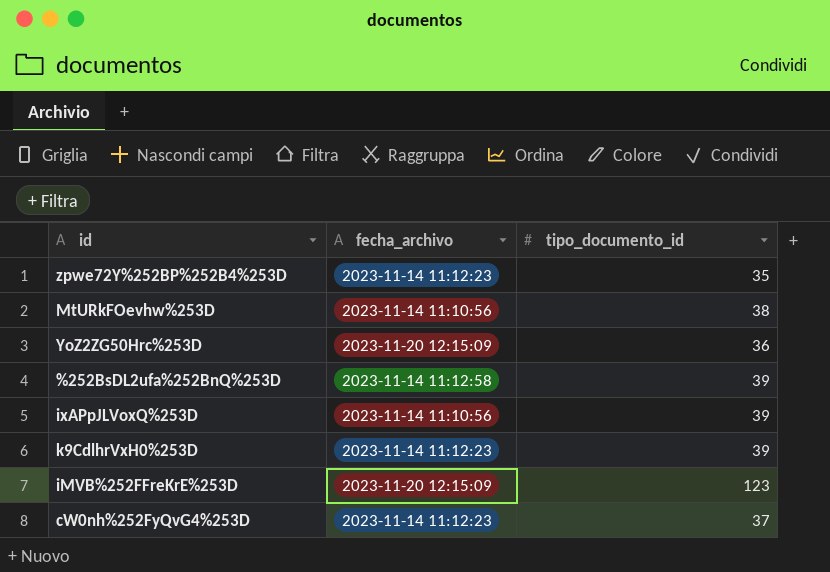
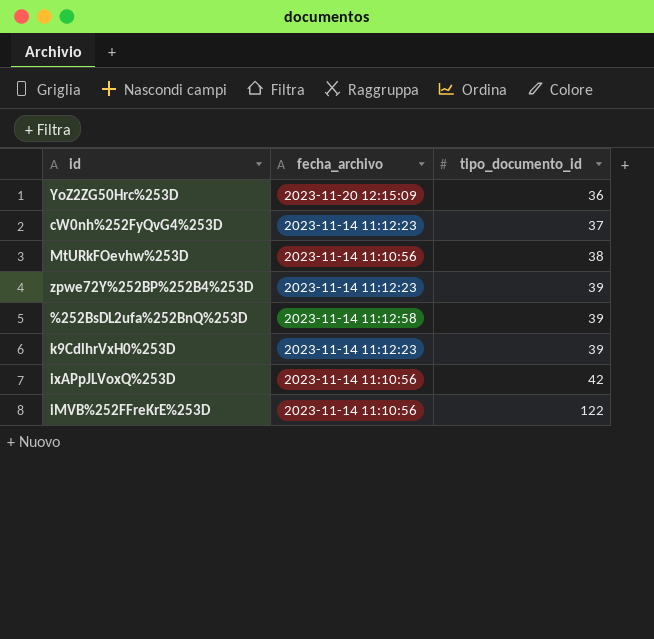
row order: none -> tipo_documento_id ascending
zpwe72Y%252BP%252B4%253D | tipo_documento_id: 35 -> 39
ixAPpJLVoxQ%253D | tipo_documento_id: 39 -> 42
iMVB%252FFreKrE%253D | fecha_archivo: 2023-11-20 12:15:09 -> 2023-11-14 11:10:56
iMVB%252FFreKrE%253D | tipo_documento_id: 123 -> 122

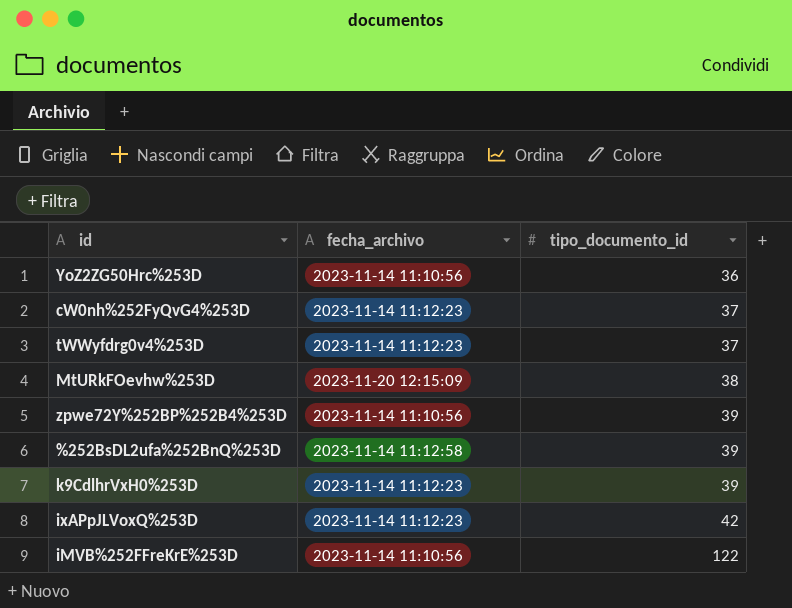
YoZ2ZG50Hrc%253D | fecha_archivo: 2023-11-20 12:15:09 -> 2023-11-14 11:10:56
row tWWyfdrg0v4%253D: none -> 2023-11-14 11:12:23 | 37
MtURkFOevhw%253D | fecha_archivo: 2023-11-14 11:10:56 -> 2023-11-20 12:15:09
zpwe72Y%252BP%252B4%253D | fecha_archivo: 2023-11-14 11:12:23 -> 2023-11-14 11:10:56
ixAPpJLVoxQ%253D | fecha_archivo: 2023-11-14 11:10:56 -> 2023-11-14 11:12:23

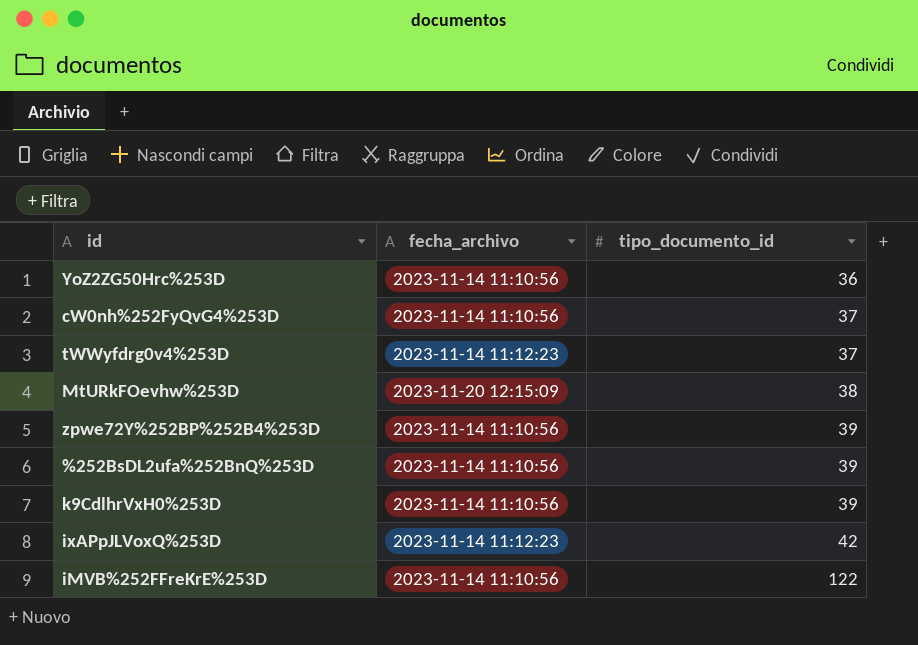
cW0nh%252FyQvG4%253D | fecha_archivo: 2023-11-14 11:12:23 -> 2023-11-14 11:10:56
%252BsDL2ufa%252BnQ%253D | fecha_archivo: 2023-11-14 11:12:58 -> 2023-11-14 11:10:56
k9CdlhrVxH0%253D | fecha_archivo: 2023-11-14 11:12:23 -> 2023-11-14 11:10:56

